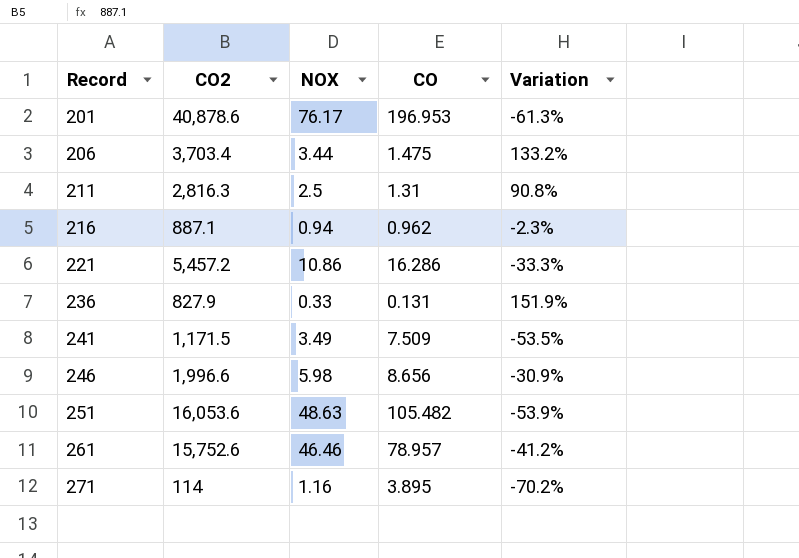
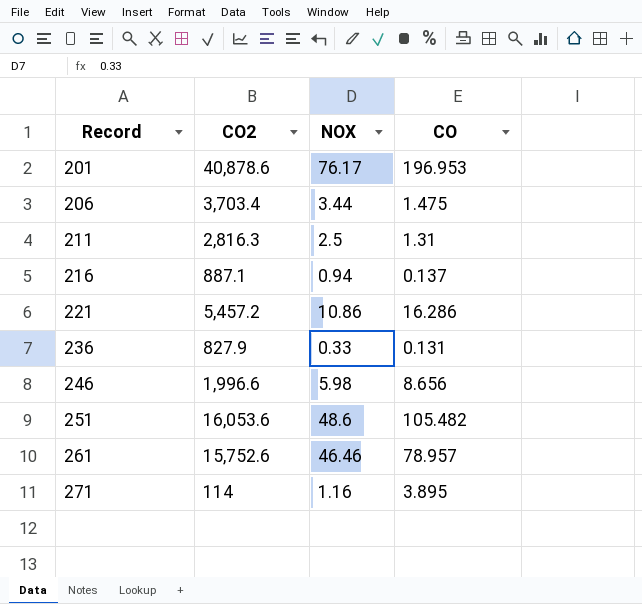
column Variation | formula: ([NOX] - [CO]) / [CO] -> none
row 241: 1,171.5 | 3.49 | 7.509 | -53.5% -> none
216 | CO: 0.962 -> 0.137
251 | NOX: 48.63 -> 48.6

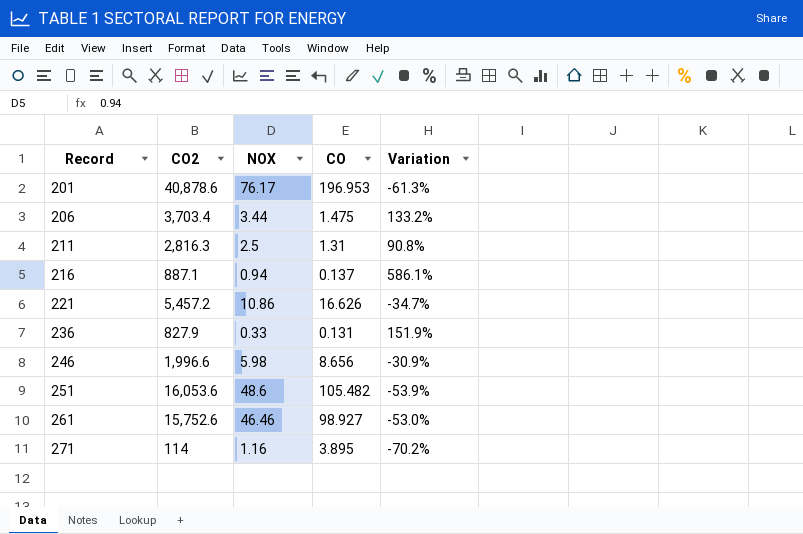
column Variation | formula: none -> ([NOX] - [CO]) / [CO]
221 | CO: 16.286 -> 16.626
261 | CO: 78.957 -> 98.927

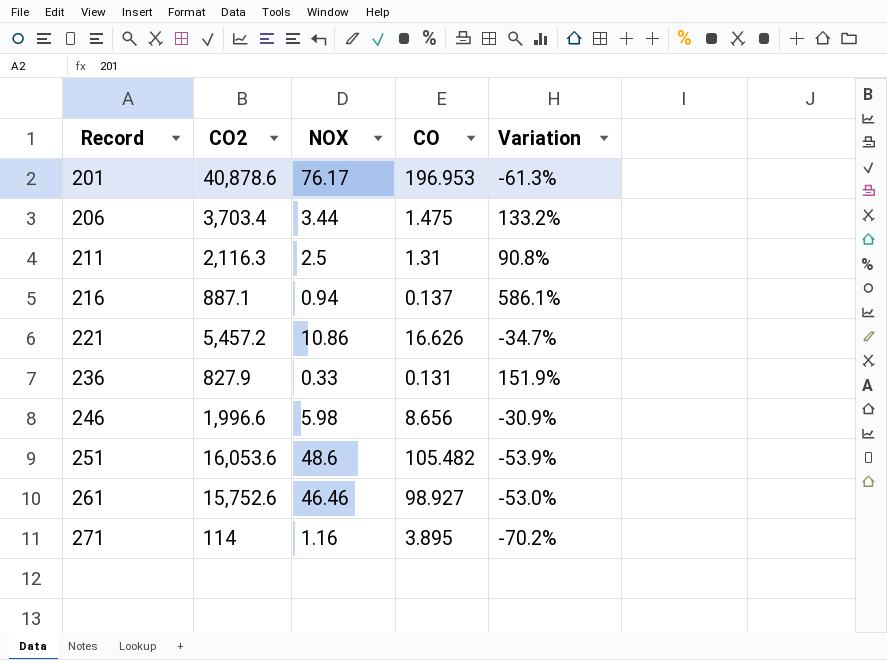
211 | CO2: 2,816.3 -> 2,116.3

